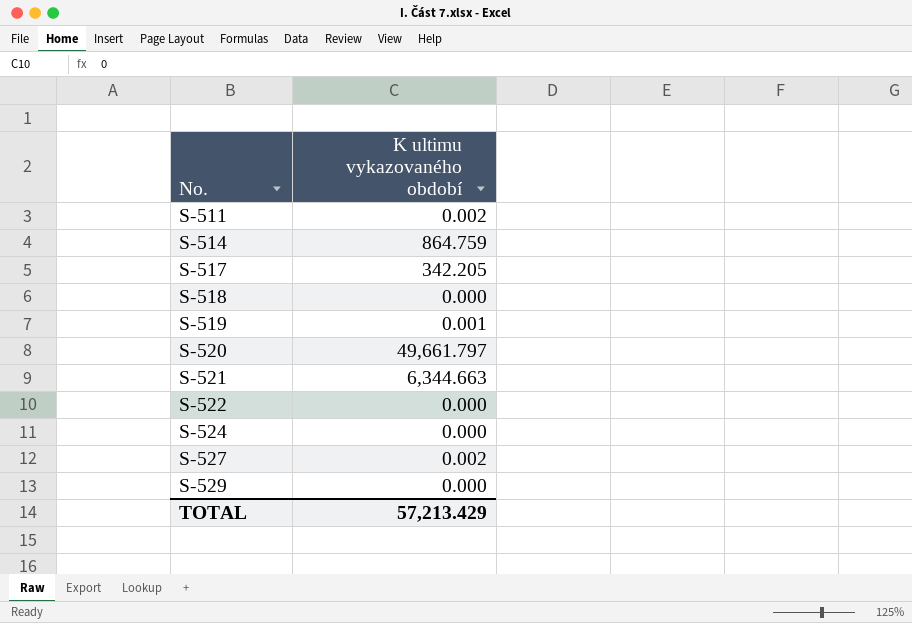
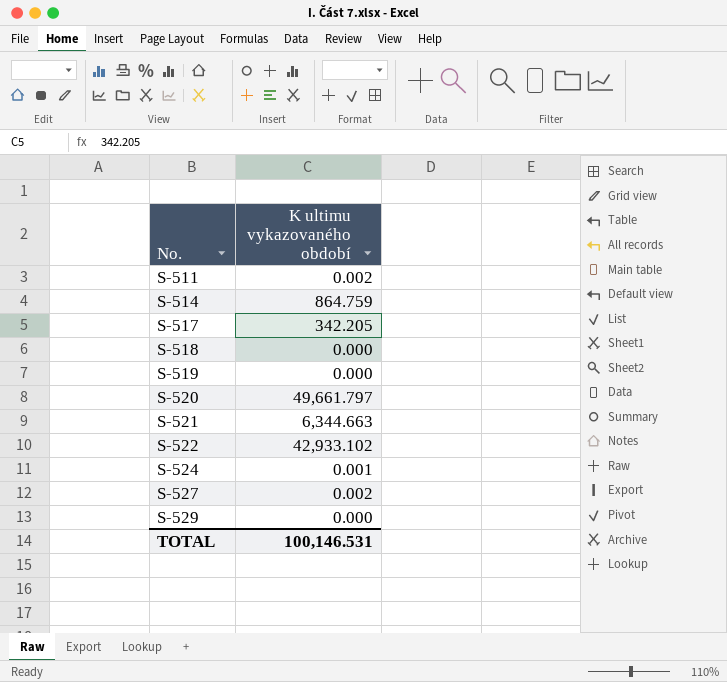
S-519 | K ultimu vykazovaného období: 0.001 -> 0.000
S-522 | K ultimu vykazovaného období: 0.000 -> 42,933.102
S-524 | K ultimu vykazovaného období: 0.000 -> 0.001
TOTAL | K ultimu vykazovaného období: 57,213.429 -> 100,146.531

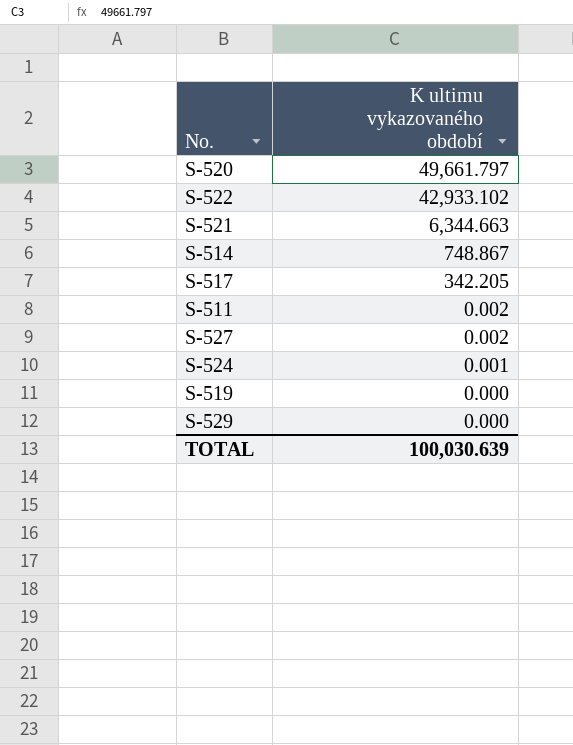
row order: No. ascending -> K ultimu vykazovaného období descending
row S-518: 0.000 -> none
S-514 | K ultimu vykazovaného období: 864.759 -> 748.867
TOTAL | K ultimu vykazovaného období: 100,146.531 -> 100,030.639

